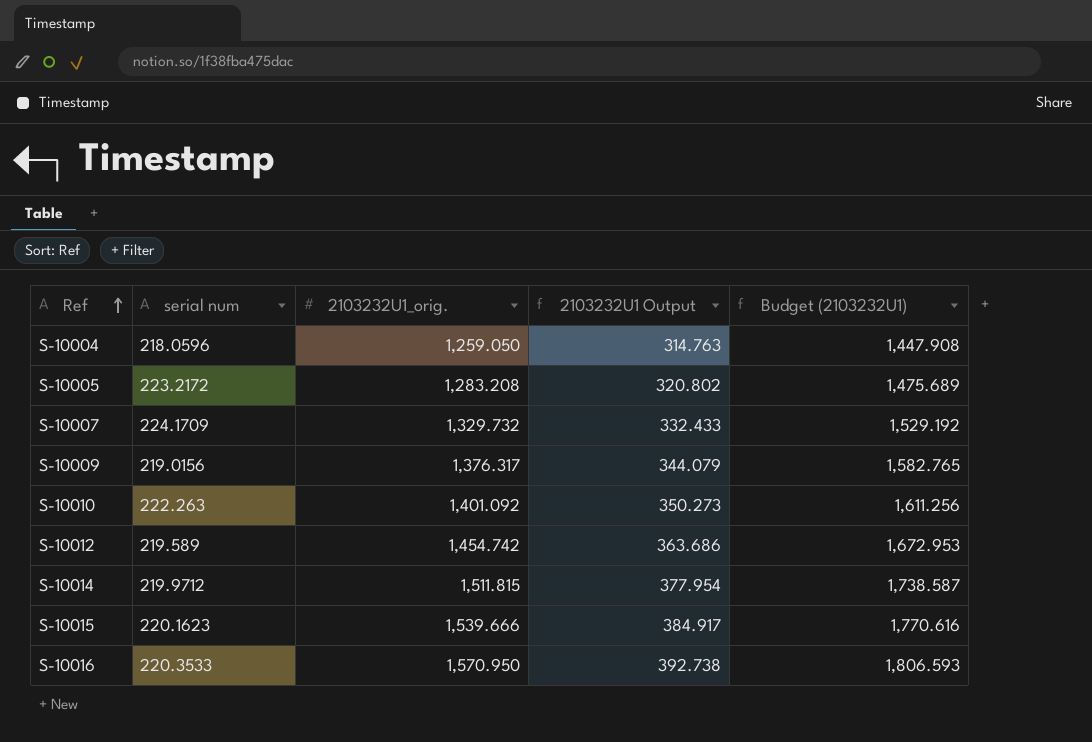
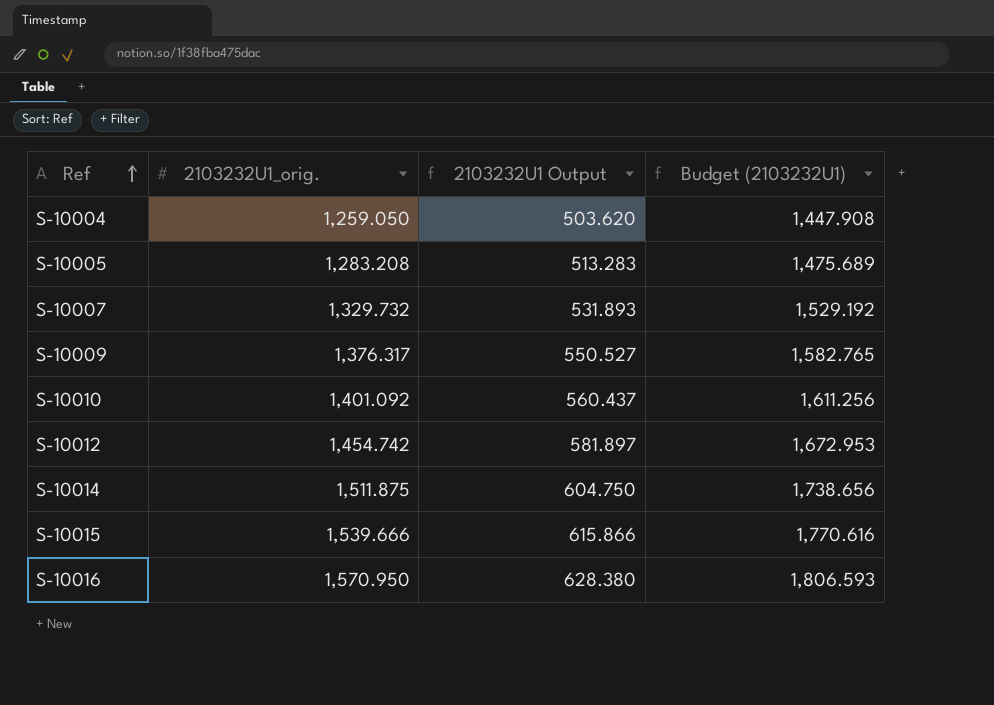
column serial num | position: 2 -> none
column 2103232U1 Output | formula: [2103232U1_orig.] * 0.25 -> [2103232U1_orig.] * 0.4
S-10014 | 2103232U1_orig.: 1,511.815 -> 1,511.875
S-10014 | Budget (2103232U1): 1,738.587 -> 1,738.656

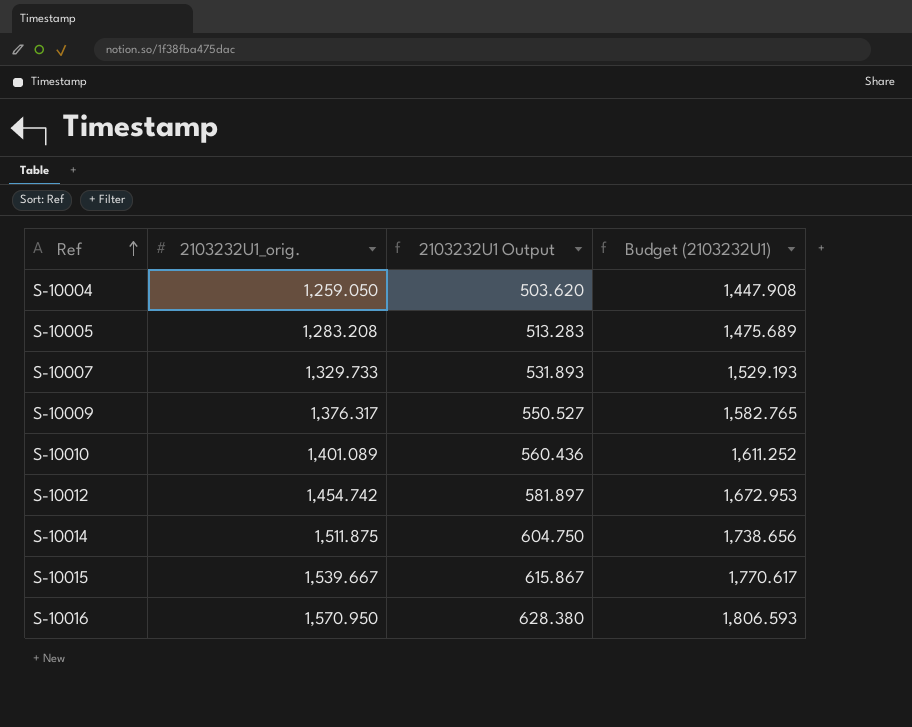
S-10007 | 2103232U1_orig.: 1,329.732 -> 1,329.733
S-10007 | Budget (2103232U1): 1,529.192 -> 1,529.193
S-10010 | 2103232U1_orig.: 1,401.092 -> 1,401.089
S-10010 | 2103232U1 Output: 560.437 -> 560.436
S-10010 | Budget (2103232U1): 1,611.256 -> 1,611.252
S-10015 | 2103232U1_orig.: 1,539.666 -> 1,539.667
S-10015 | 2103232U1 Output: 615.866 -> 615.867
S-10015 | Budget (2103232U1): 1,770.616 -> 1,770.617

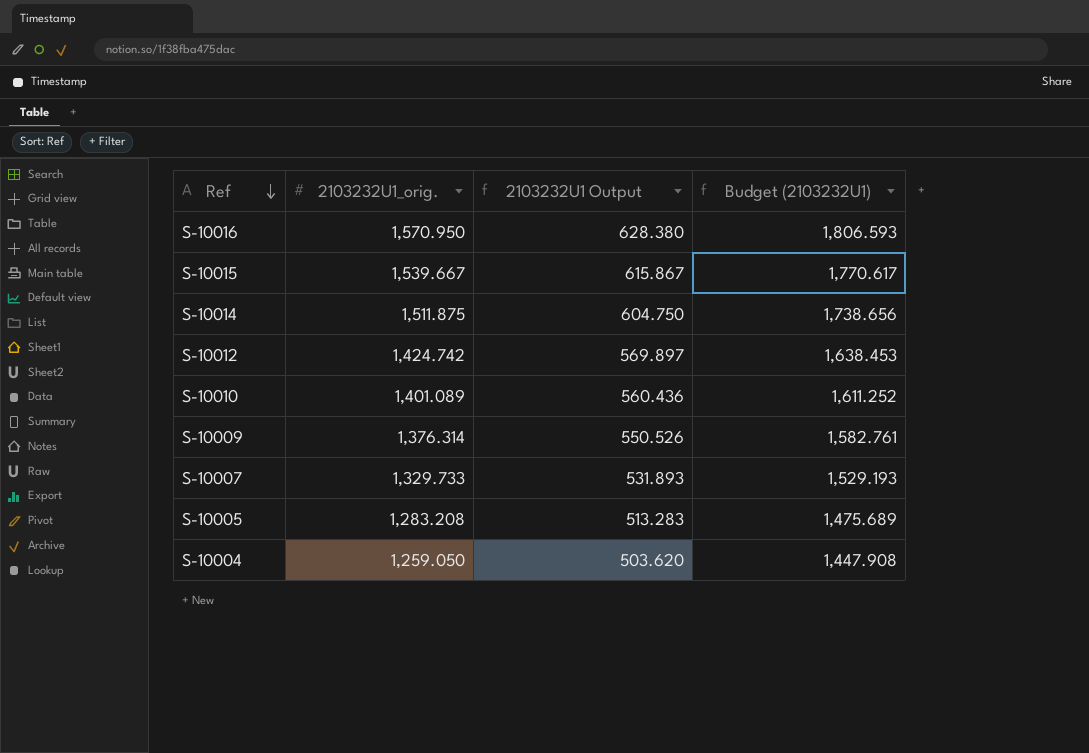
row order: Ref ascending -> Ref descending
S-10012 | 2103232U1_orig.: 1,454.742 -> 1,424.742
S-10012 | 2103232U1 Output: 581.897 -> 569.897
S-10012 | Budget (2103232U1): 1,672.953 -> 1,638.453
S-10009 | 2103232U1_orig.: 1,376.317 -> 1,376.314
S-10009 | 2103232U1 Output: 550.527 -> 550.526
S-10009 | Budget (2103232U1): 1,582.765 -> 1,582.761

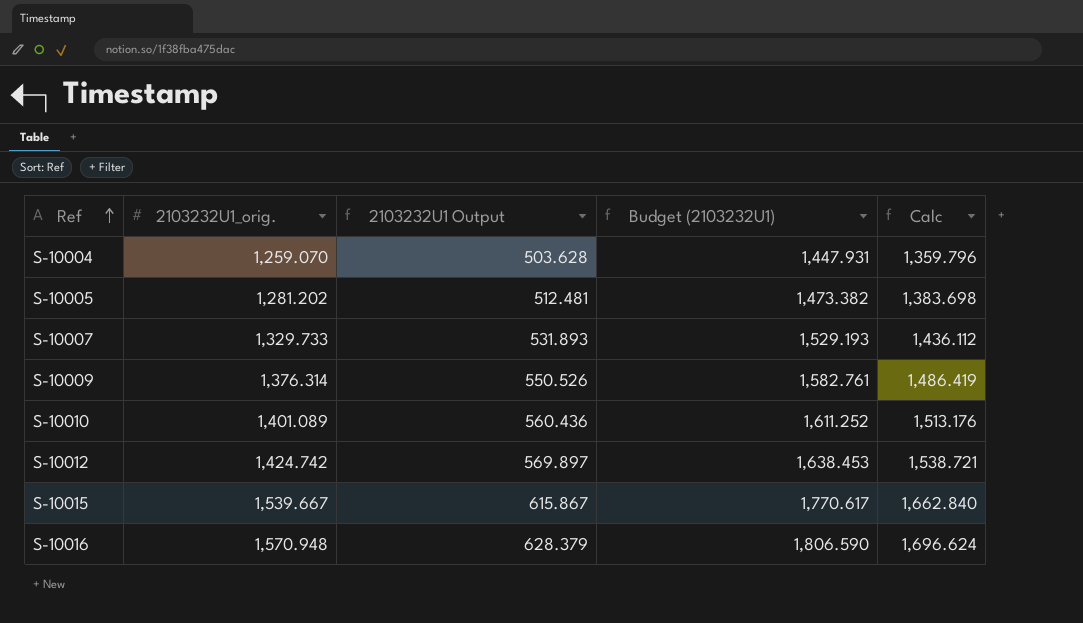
row order: Ref descending -> Ref ascending
column Calc | formula: none -> [2103232U1_orig.] * 1.08
row S-10014: 1,511.875 | 604.750 | 1,738.656 -> none
S-10004 | 2103232U1_orig.: 1,259.050 -> 1,259.070
S-10004 | 2103232U1 Output: 503.620 -> 503.628
S-10004 | Budget (2103232U1): 1,447.908 -> 1,447.931
S-10005 | 2103232U1_orig.: 1,283.208 -> 1,281.202
S-10005 | 2103232U1 Output: 513.283 -> 512.481
S-10005 | Budget (2103232U1): 1,475.689 -> 1,473.382
S-10016 | 2103232U1_orig.: 1,570.950 -> 1,570.948
S-10016 | 2103232U1 Output: 628.380 -> 628.379
S-10016 | Budget (2103232U1): 1,806.593 -> 1,806.590

